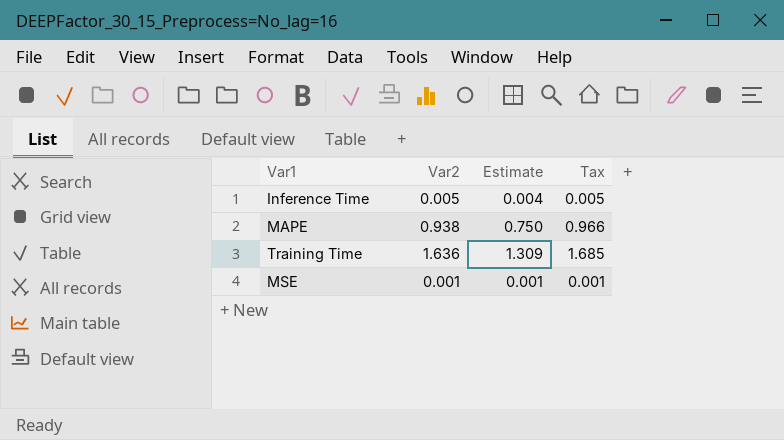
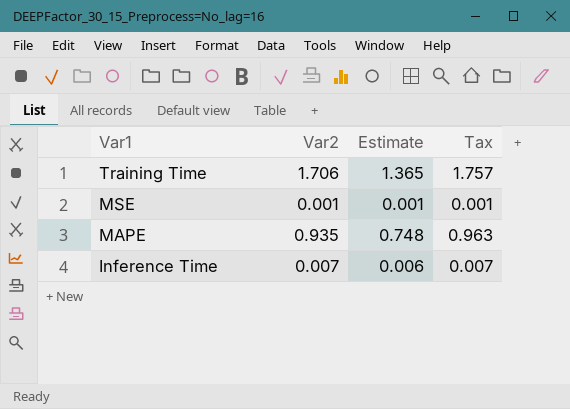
row order: none -> Var1 descending
Training Time | Var2: 1.636 -> 1.706
Training Time | Estimate: 1.309 -> 1.365
Training Time | Tax: 1.685 -> 1.757
MAPE | Var2: 0.938 -> 0.935
MAPE | Estimate: 0.750 -> 0.748
MAPE | Tax: 0.966 -> 0.963
Inference Time | Var2: 0.005 -> 0.007
Inference Time | Estimate: 0.004 -> 0.006
Inference Time | Tax: 0.005 -> 0.007

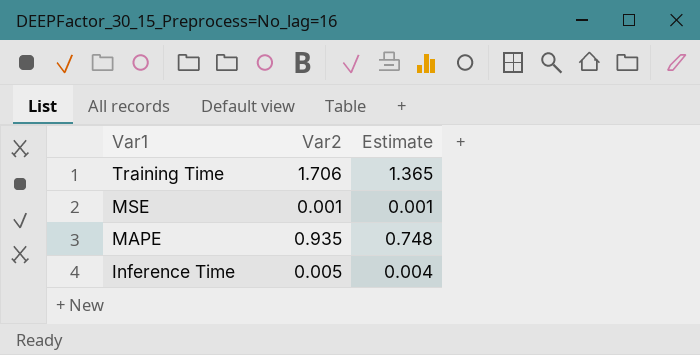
column Tax | formula: [Var2] * 1.03 -> none
Inference Time | Var2: 0.007 -> 0.005
Inference Time | Estimate: 0.006 -> 0.004

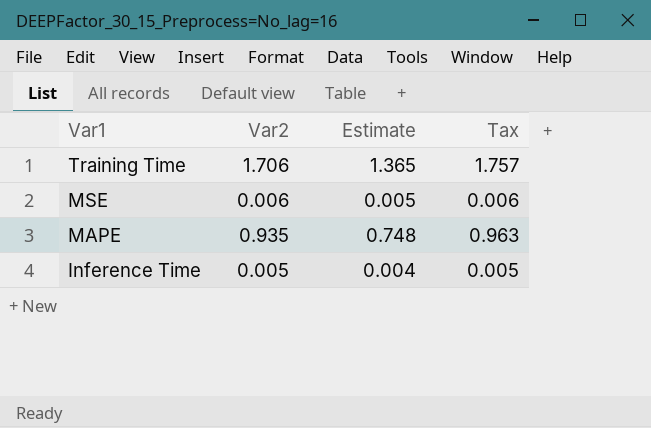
column Tax | formula: none -> [Var2] * 1.03
MSE | Var2: 0.001 -> 0.006
MSE | Estimate: 0.001 -> 0.005

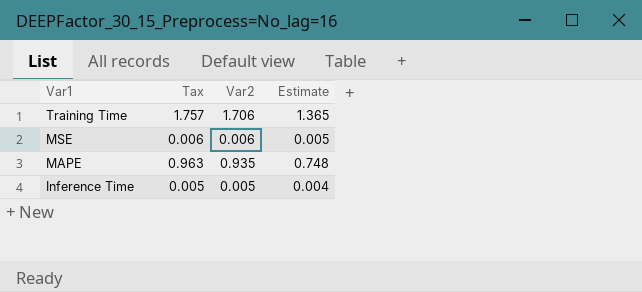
column Tax | position: 4 -> 2

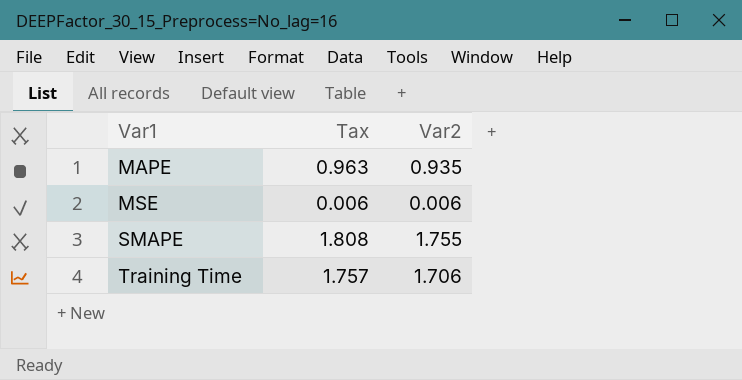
row order: Var1 descending -> Var1 ascending
column Estimate | formula: [Var2] * 0.8 -> none
row Inference Time: 0.005 | 0.005 | 0.004 -> none
row SMAPE: none -> 1.808 | 1.755

